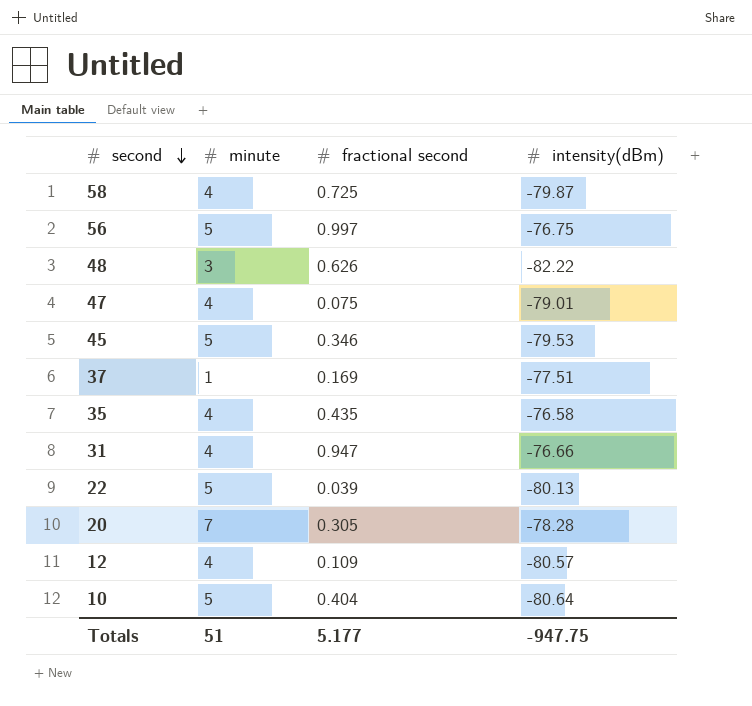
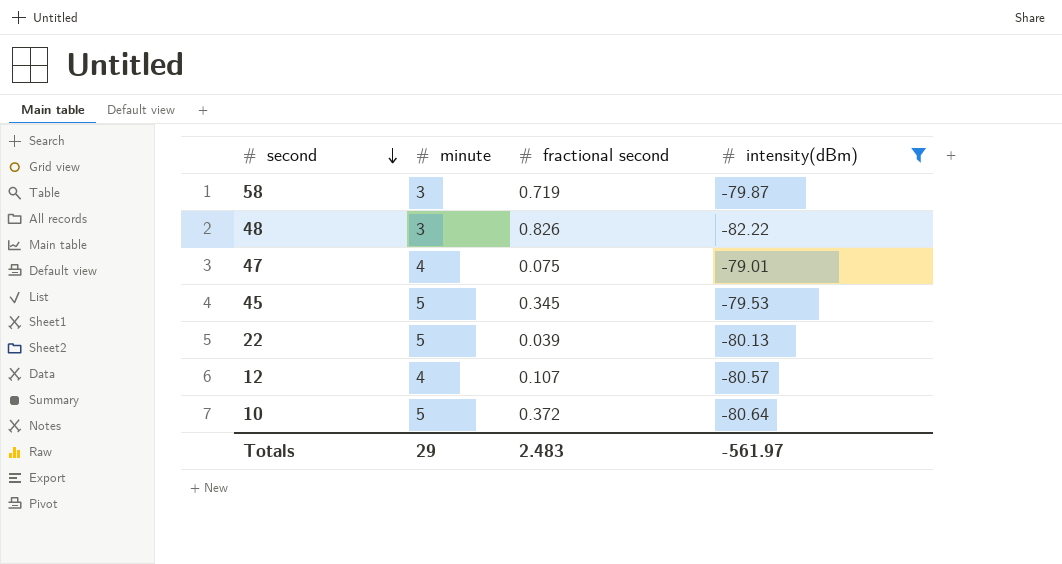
filter: none -> intensity(dBm) <= -79.01
58 | minute: 4 -> 3
58 | fractional second: 0.725 -> 0.719
48 | fractional second: 0.626 -> 0.826
45 | fractional second: 0.346 -> 0.345
12 | fractional second: 0.109 -> 0.107
10 | fractional second: 0.404 -> 0.372
Totals | minute: 51 -> 29
Totals | fractional second: 5.177 -> 2.483
Totals | intensity(dBm): -947.75 -> -561.97

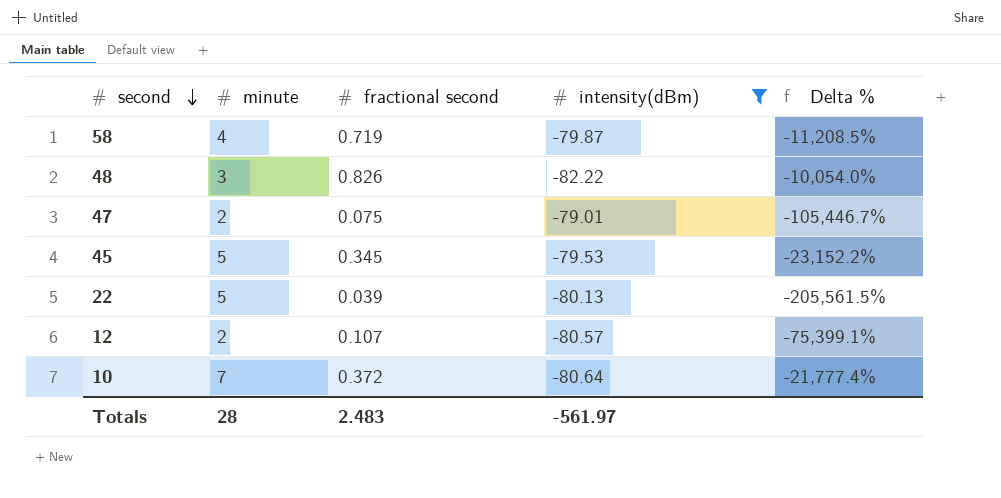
column Delta % | formula: none -> ([intensity(dBm)] - [fractional second]) / [fractional second]
58 | minute: 3 -> 4
47 | minute: 4 -> 2
12 | minute: 4 -> 2
10 | minute: 5 -> 7
Totals | minute: 29 -> 28

